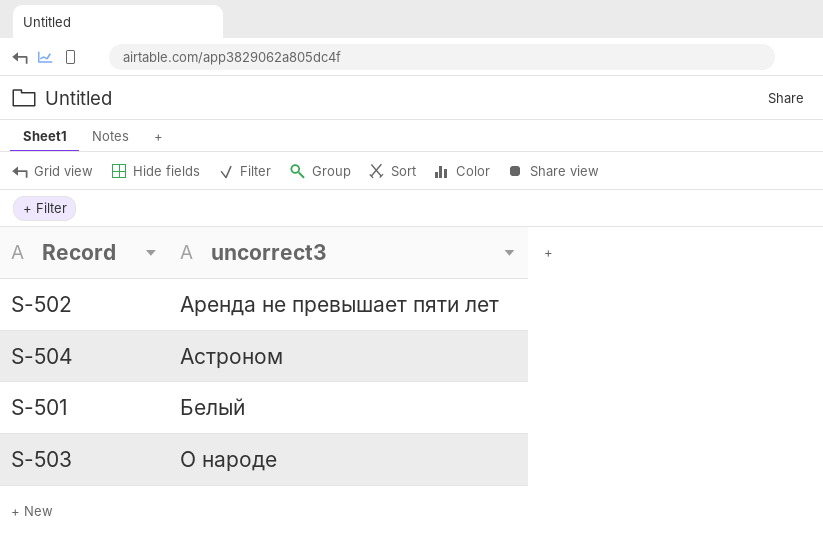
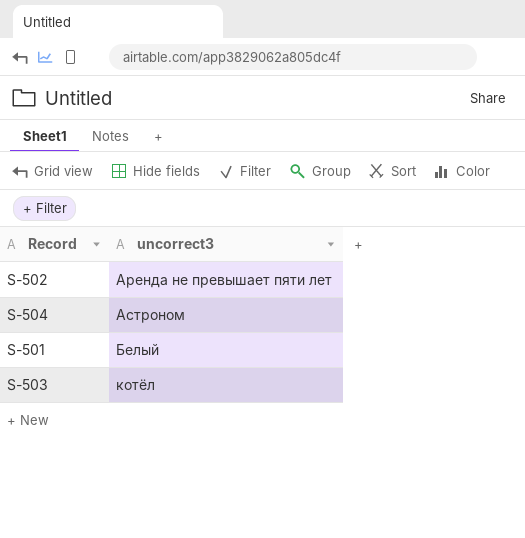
S-503 | uncorrect3: О народе -> котёл

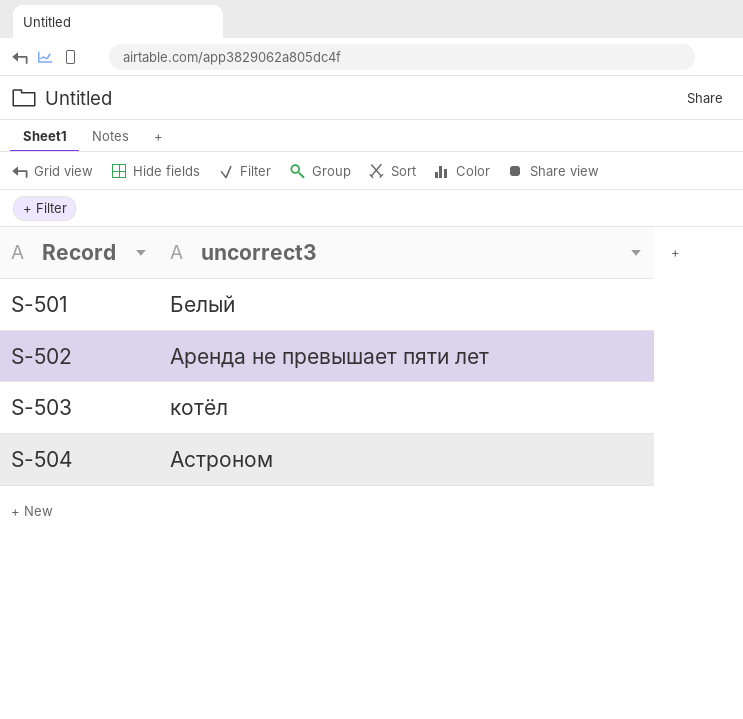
row order: uncorrect3 ascending -> Record ascending

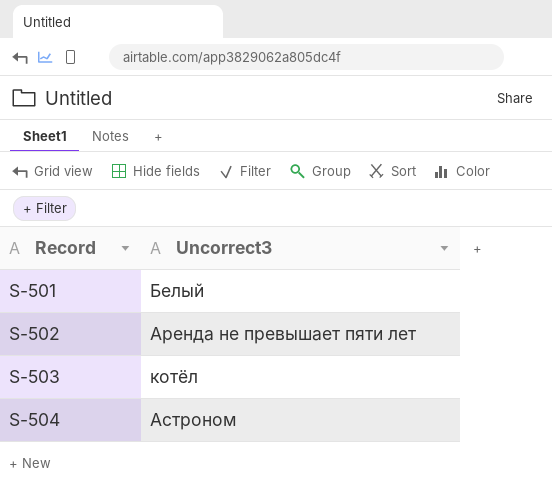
column name: uncorrect3 -> Uncorrect3

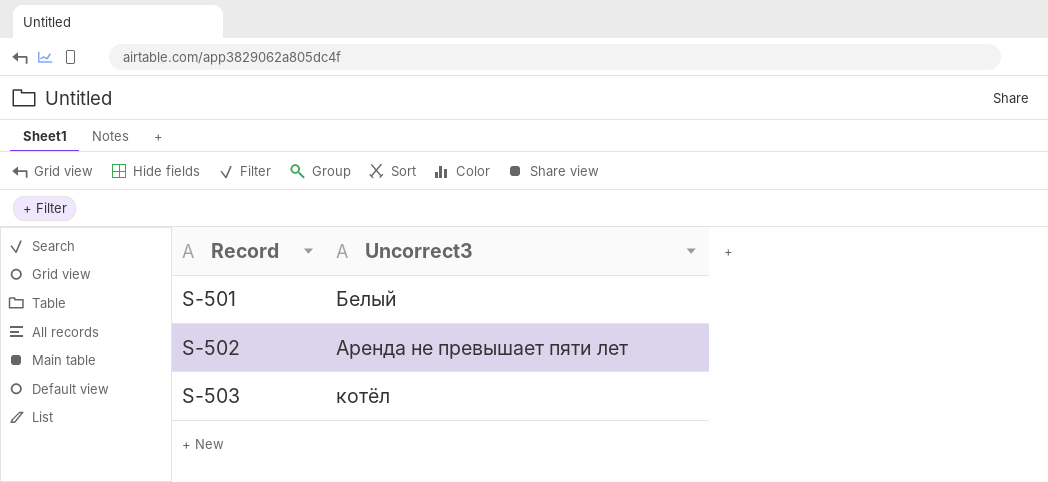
row S-504: Астроном -> none

